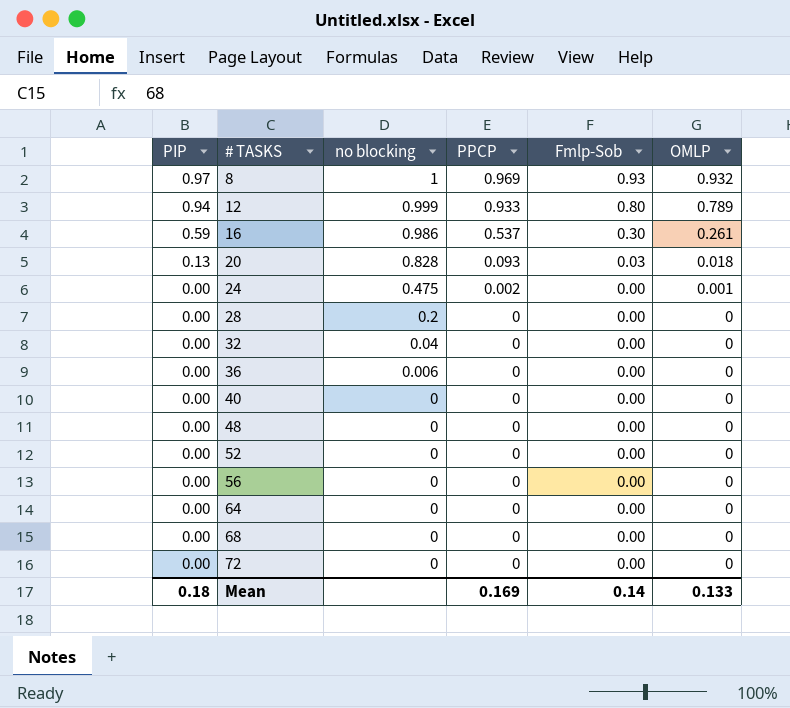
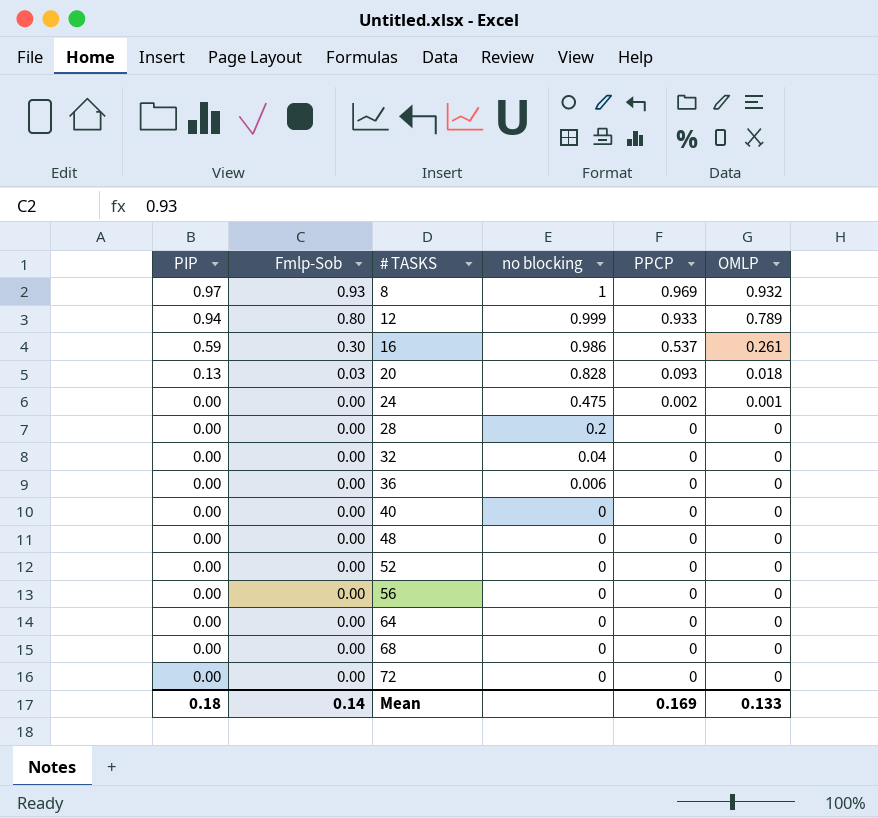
column Fmlp-Sob | position: 5 -> 2

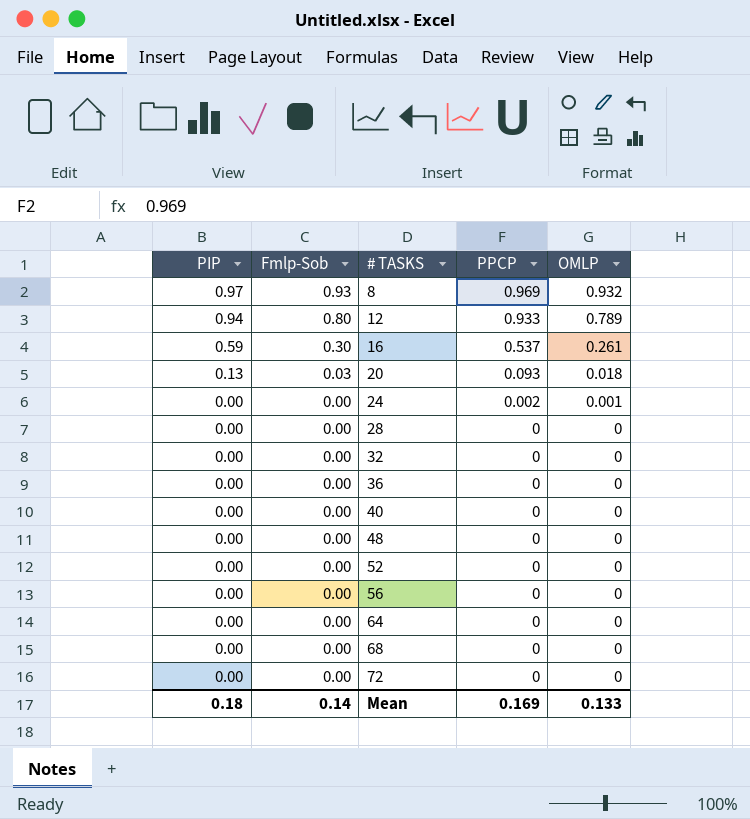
column no blocking | position: 4 -> none

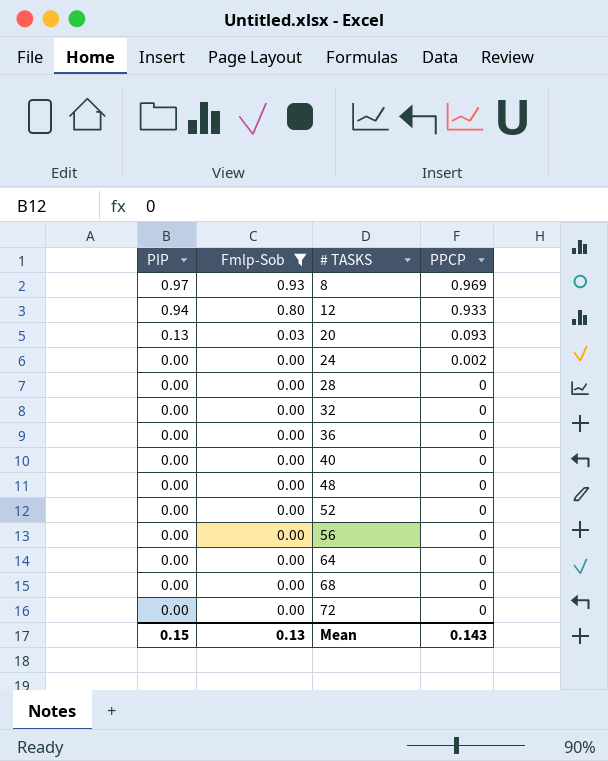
filter: none -> Fmlp-Sob != 0.30
column OMLP | position: 5 -> none
Mean | PIP: 0.18 -> 0.15
Mean | Fmlp-Sob: 0.14 -> 0.13
Mean | PPCP: 0.169 -> 0.143

